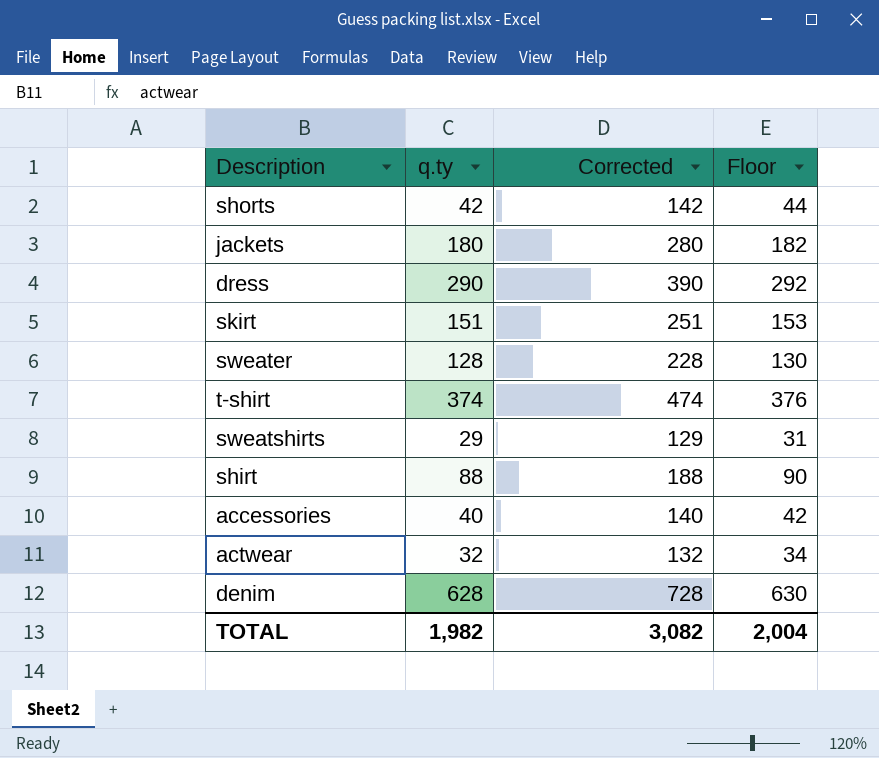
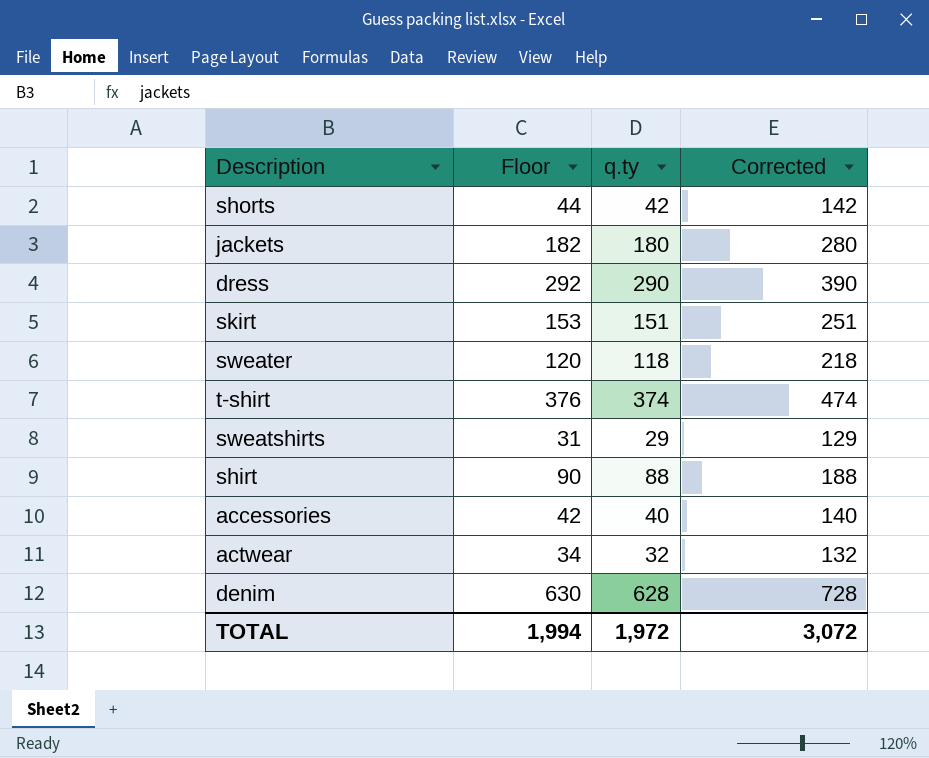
column Floor | position: 4 -> 2
sweater | Floor: 130 -> 120
sweater | q.ty: 128 -> 118
sweater | Corrected: 228 -> 218
TOTAL | Floor: 2,004 -> 1,994
TOTAL | q.ty: 1,982 -> 1,972
TOTAL | Corrected: 3,082 -> 3,072

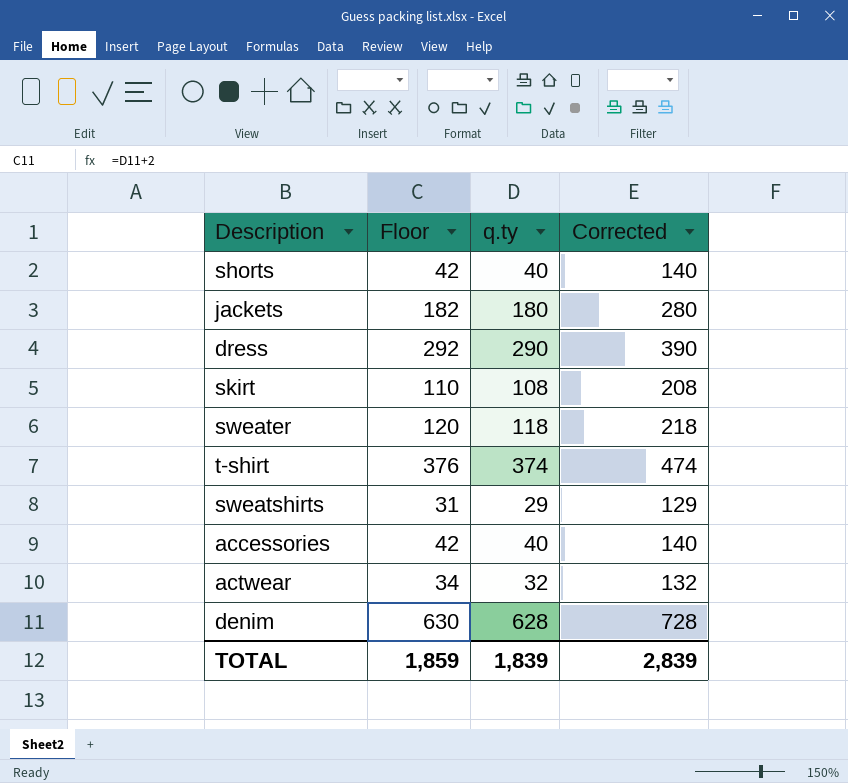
row shirt: 90 | 88 | 188 -> none
shorts | Floor: 44 -> 42
shorts | q.ty: 42 -> 40
shorts | Corrected: 142 -> 140
skirt | Floor: 153 -> 110
skirt | q.ty: 151 -> 108
skirt | Corrected: 251 -> 208
TOTAL | Floor: 1,994 -> 1,859
TOTAL | q.ty: 1,972 -> 1,839
TOTAL | Corrected: 3,072 -> 2,839

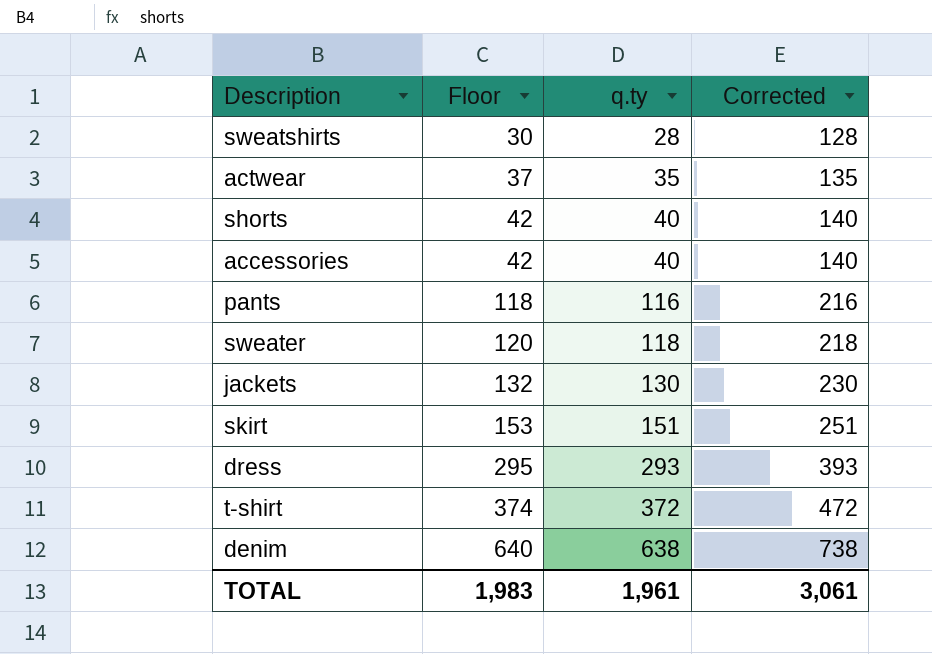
row order: none -> Floor ascending
sweatshirts | Floor: 31 -> 30
sweatshirts | q.ty: 29 -> 28
sweatshirts | Corrected: 129 -> 128
actwear | Floor: 34 -> 37
actwear | q.ty: 32 -> 35
actwear | Corrected: 132 -> 135
row pants: none -> 118 | 116 | 216
jackets | Floor: 182 -> 132
jackets | q.ty: 180 -> 130
jackets | Corrected: 280 -> 230
skirt | Floor: 110 -> 153
skirt | q.ty: 108 -> 151
skirt | Corrected: 208 -> 251
dress | Floor: 292 -> 295
dress | q.ty: 290 -> 293
dress | Corrected: 390 -> 393
t-shirt | Floor: 376 -> 374
t-shirt | q.ty: 374 -> 372
t-shirt | Corrected: 474 -> 472
denim | Floor: 630 -> 640
denim | q.ty: 628 -> 638
denim | Corrected: 728 -> 738
TOTAL | Floor: 1,859 -> 1,983
TOTAL | q.ty: 1,839 -> 1,961
TOTAL | Corrected: 2,839 -> 3,061

